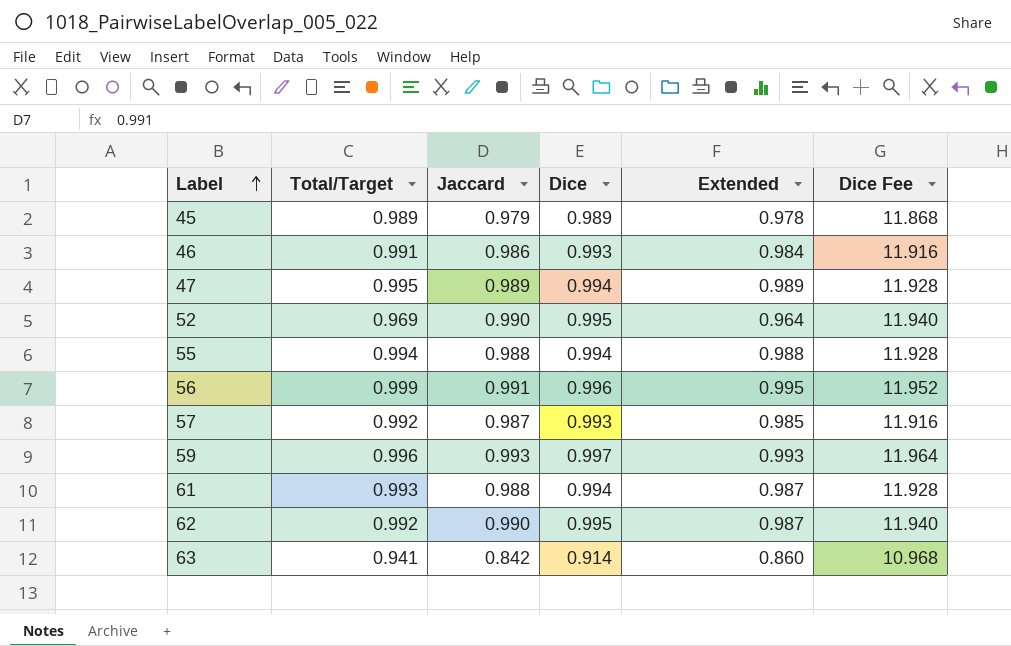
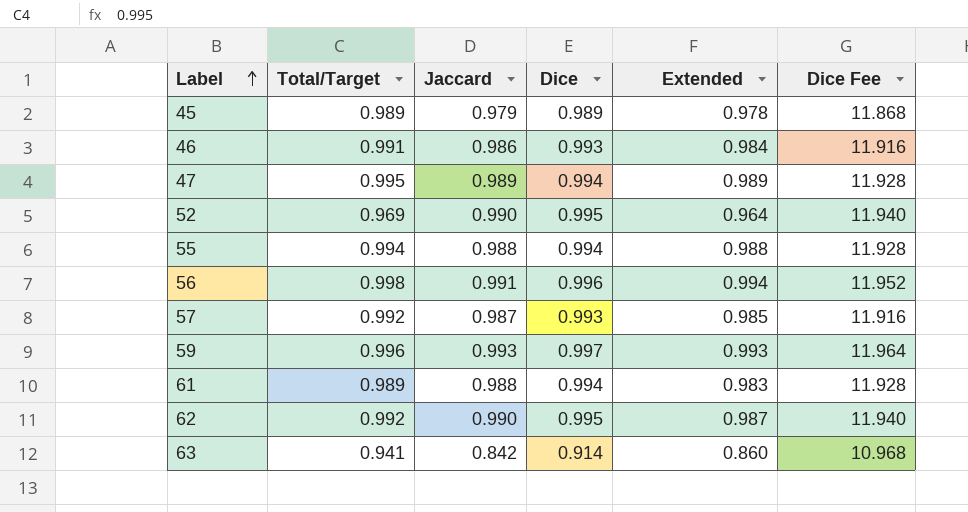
56 | Total/Target: 0.999 -> 0.998
56 | Extended: 0.995 -> 0.994
61 | Total/Target: 0.993 -> 0.989
61 | Extended: 0.987 -> 0.983

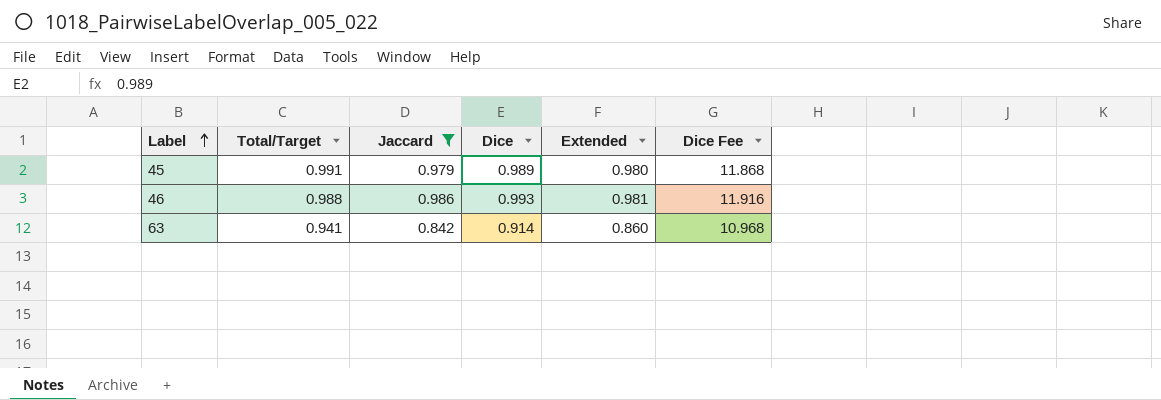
filter: none -> Jaccard <= 0.986
45 | Total/Target: 0.989 -> 0.991
45 | Extended: 0.978 -> 0.980
46 | Total/Target: 0.991 -> 0.988
46 | Extended: 0.984 -> 0.981

